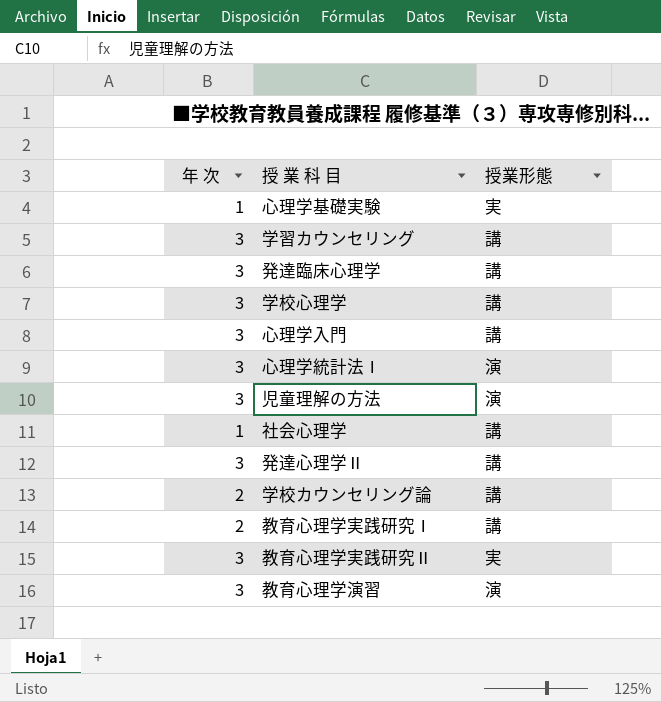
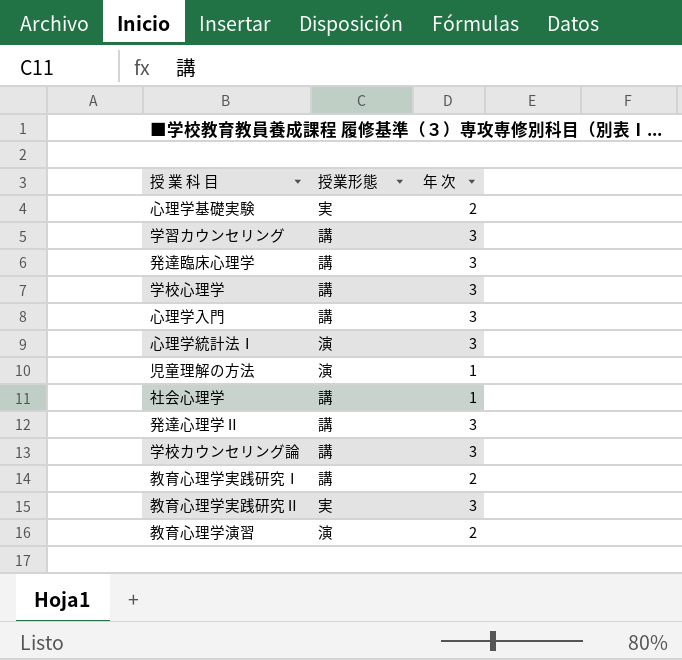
column 年 次 | position: 1 -> 3
心理学基礎実験 | 年 次: 1 -> 2
児童理解の方法 | 年 次: 3 -> 1
学校カウンセリング論 | 年 次: 2 -> 3
教育心理学演習 | 年 次: 3 -> 2

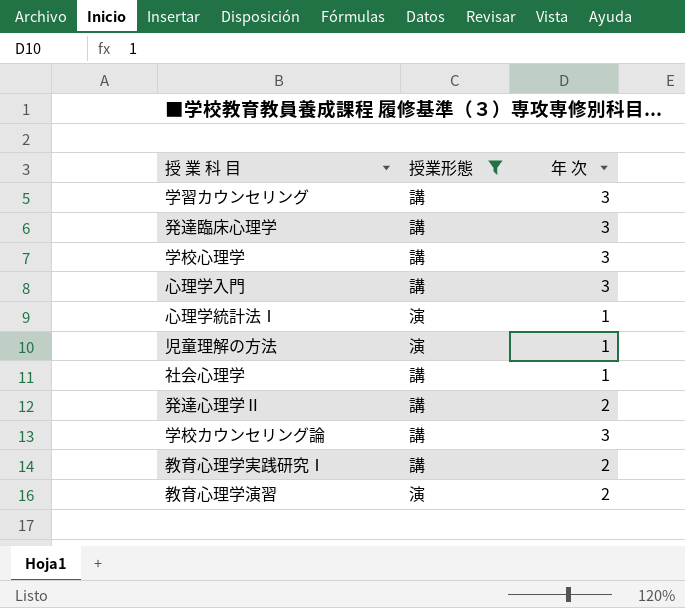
filter: none -> 授業形態 != 実
心理学統計法Ⅰ | 年 次: 3 -> 1
発達心理学Ⅱ | 年 次: 3 -> 2

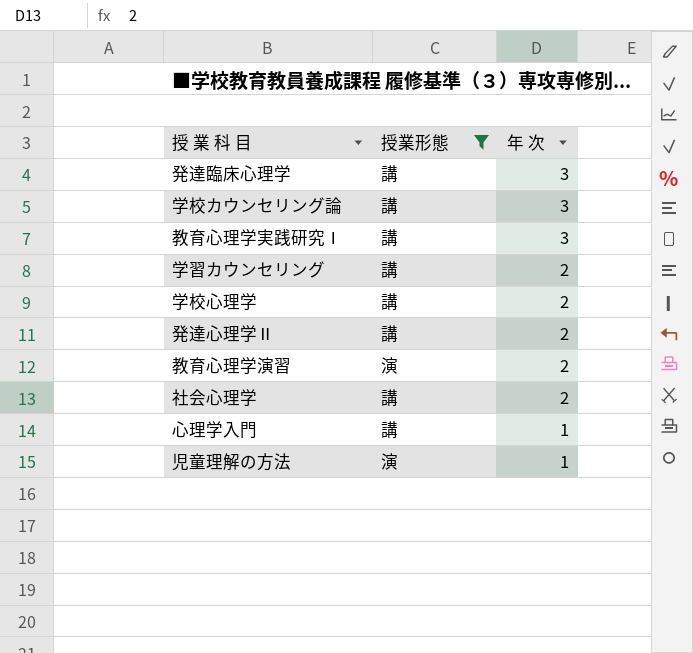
row order: none -> 年 次 descending
row 心理学統計法Ⅰ: 演 | 1 -> none
教育心理学実践研究Ⅰ | 年 次: 2 -> 3
学習カウンセリング | 年 次: 3 -> 2
学校心理学 | 年 次: 3 -> 2
社会心理学 | 年 次: 1 -> 2
心理学入門 | 年 次: 3 -> 1

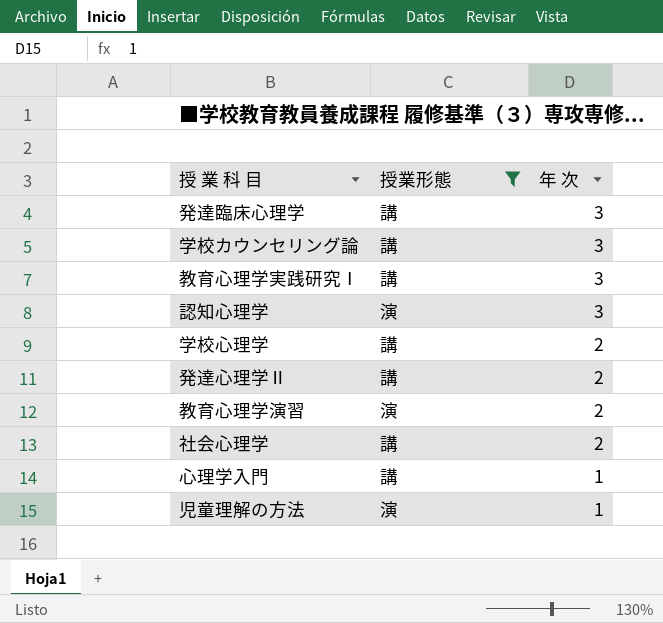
row 学習カウンセリング: 講 | 2 -> none
row 認知心理学: none -> 演 | 3

